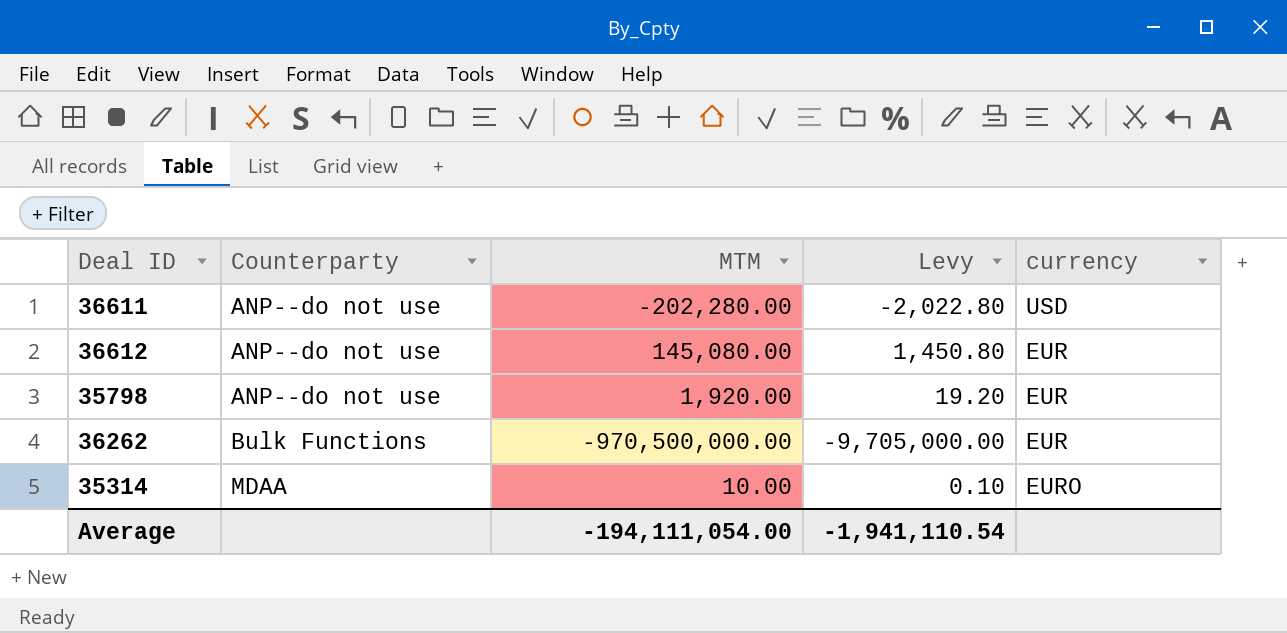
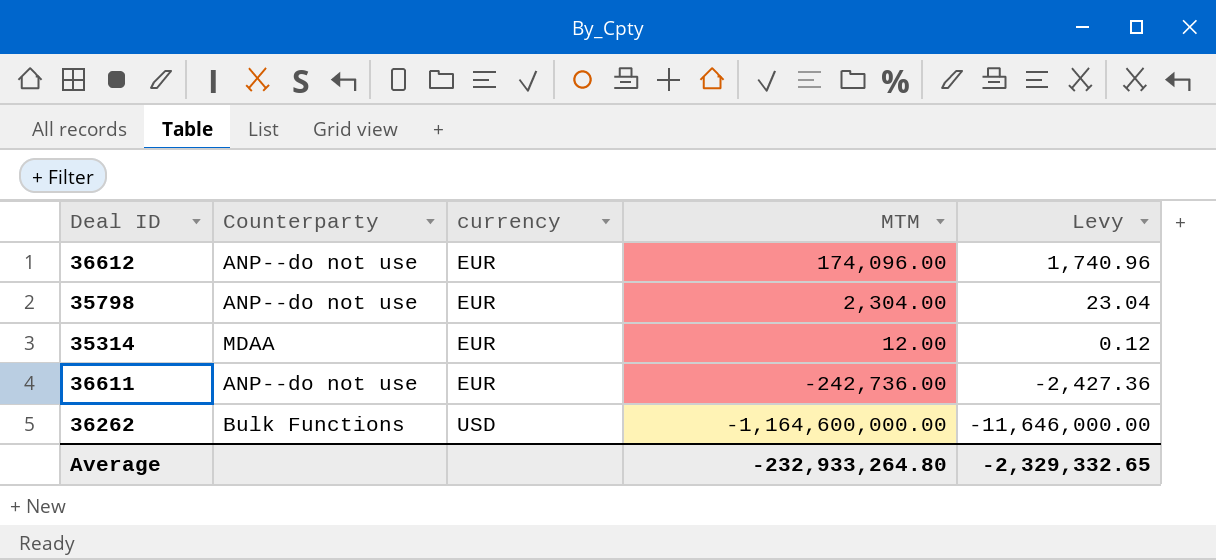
row order: Counterparty ascending -> currency ascending
column currency | position: 5 -> 3
36612 | MTM: 145,080.00 -> 174,096.00
36612 | Levy: 1,450.80 -> 1,740.96
35798 | MTM: 1,920.00 -> 2,304.00
35798 | Levy: 19.20 -> 23.04
35314 | currency: EURO -> EUR
35314 | MTM: 10.00 -> 12.00
35314 | Levy: 0.10 -> 0.12
36611 | currency: USD -> EUR
36611 | MTM: -202,280.00 -> -242,736.00
36611 | Levy: -2,022.80 -> -2,427.36
36262 | currency: EUR -> USD
36262 | MTM: -970,500,000.00 -> -1,164,600,000.00
36262 | Levy: -9,705,000.00 -> -11,646,000.00
Average | MTM: -194,111,054.00 -> -232,933,264.80
Average | Levy: -1,941,110.54 -> -2,329,332.65

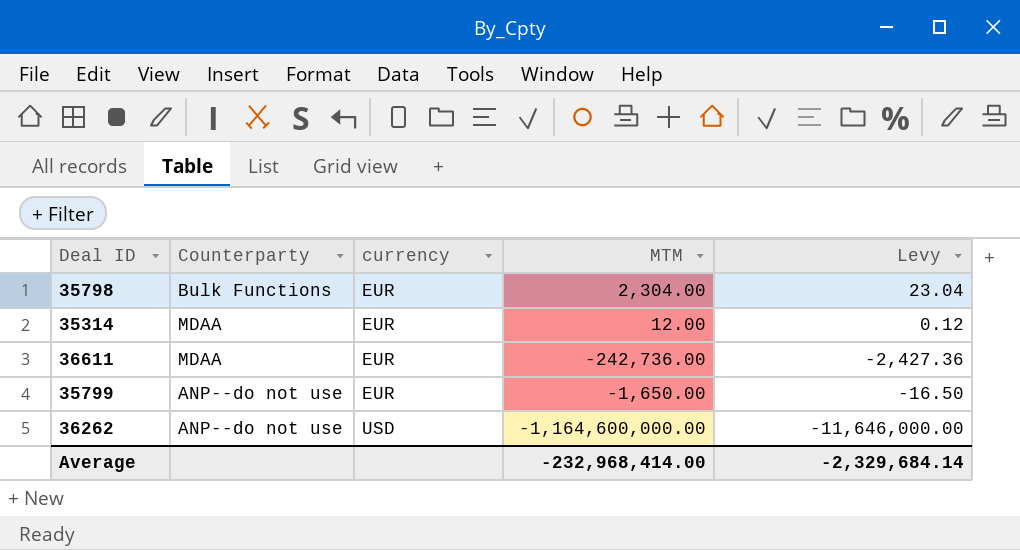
row 36612: ANP--do not use | EUR | 174,096.00 | 1,740.96 -> none
35798 | Counterparty: ANP--do not use -> Bulk Functions
36611 | Counterparty: ANP--do not use -> MDAA
row 35799: none -> ANP--do not use | EUR | -1,650.00 | -16.50
36262 | Counterparty: Bulk Functions -> ANP--do not use
Average | MTM: -232,933,264.80 -> -232,968,414.00
Average | Levy: -2,329,332.65 -> -2,329,684.14

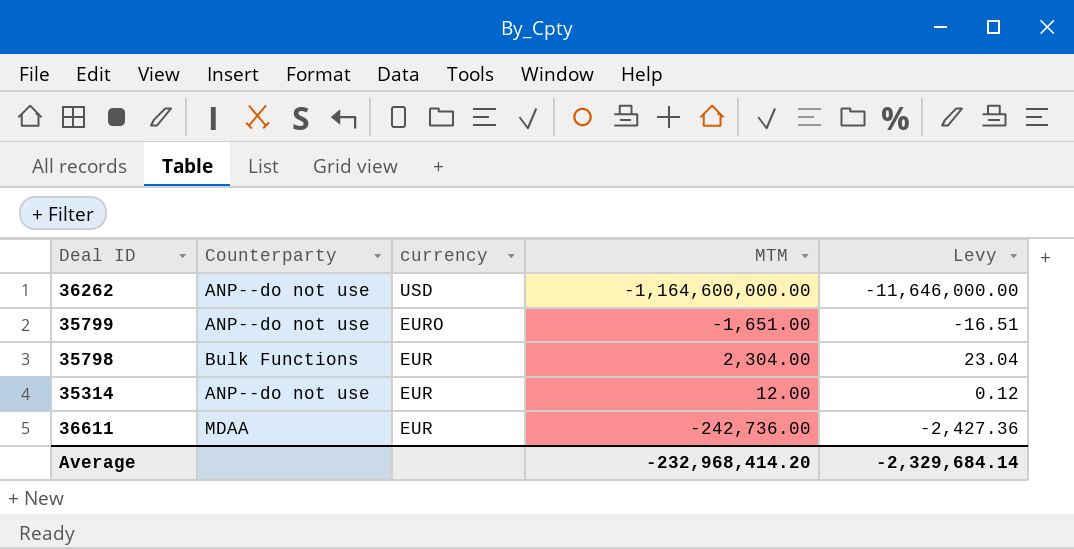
row order: currency ascending -> currency descending
35799 | currency: EUR -> EURO
35799 | MTM: -1,650.00 -> -1,651.00
35799 | Levy: -16.50 -> -16.51
35314 | Counterparty: MDAA -> ANP--do not use
Average | MTM: -232,968,414.00 -> -232,968,414.20

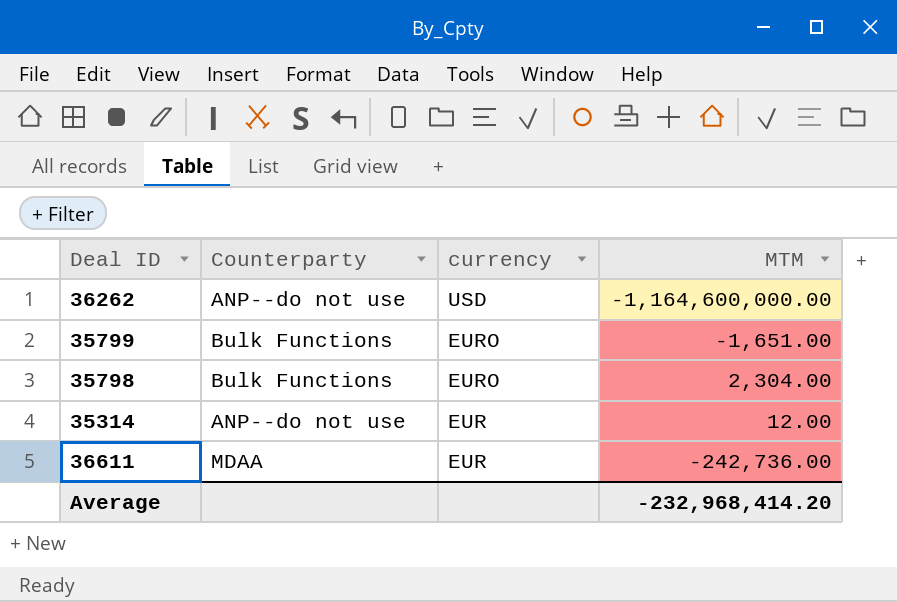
column Levy | formula: [MTM] * 0.01 -> none
35799 | Counterparty: ANP--do not use -> Bulk Functions
35798 | currency: EUR -> EURO

